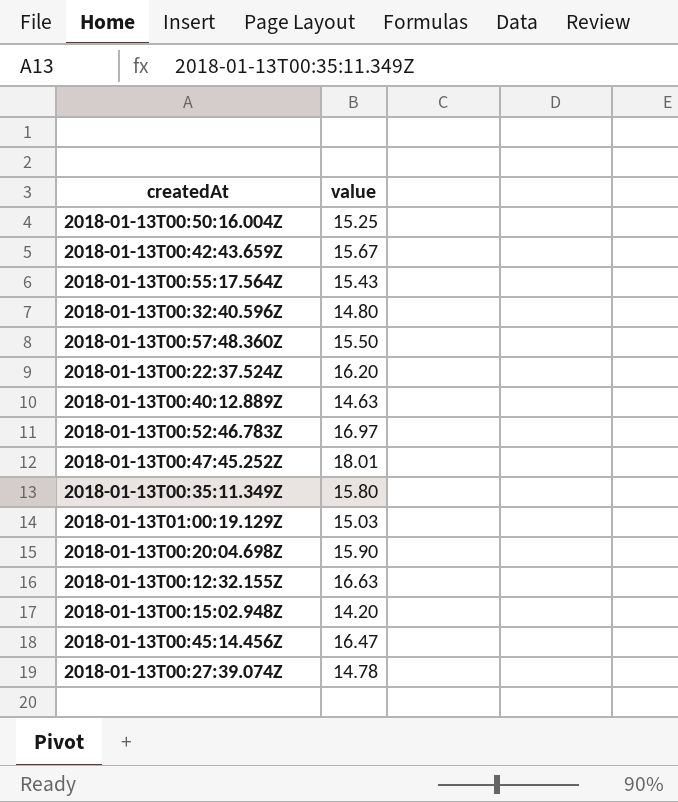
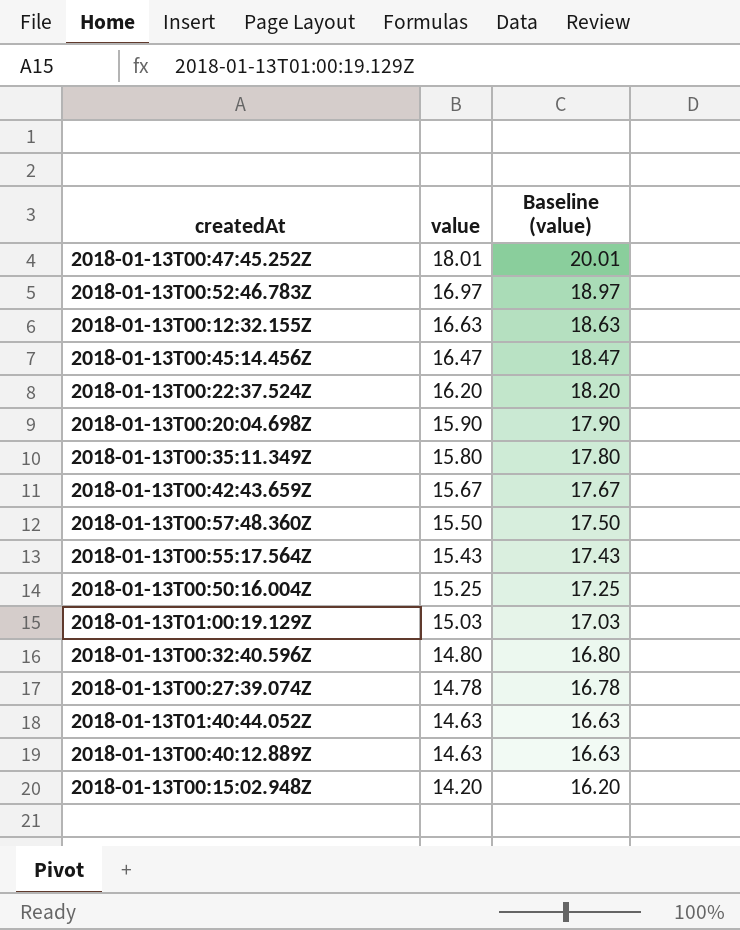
row order: none -> value descending
column Baseline (value) | formula: none -> [value] + 2
row 2018-01-13T01:40:44.052Z: none -> 14.63 | 16.63

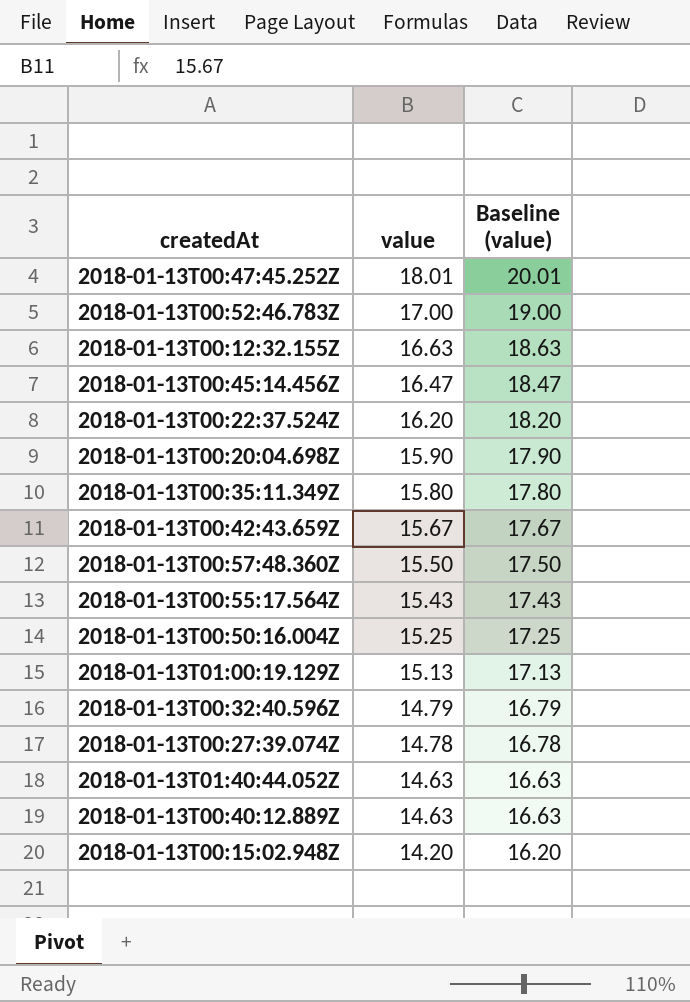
2018-01-13T00:52:46.783Z | value: 16.97 -> 17.00
2018-01-13T00:52:46.783Z | Baseline (value): 18.97 -> 19.00
2018-01-13T01:00:19.129Z | value: 15.03 -> 15.13
2018-01-13T01:00:19.129Z | Baseline (value): 17.03 -> 17.13
2018-01-13T00:32:40.596Z | value: 14.80 -> 14.79
2018-01-13T00:32:40.596Z | Baseline (value): 16.80 -> 16.79

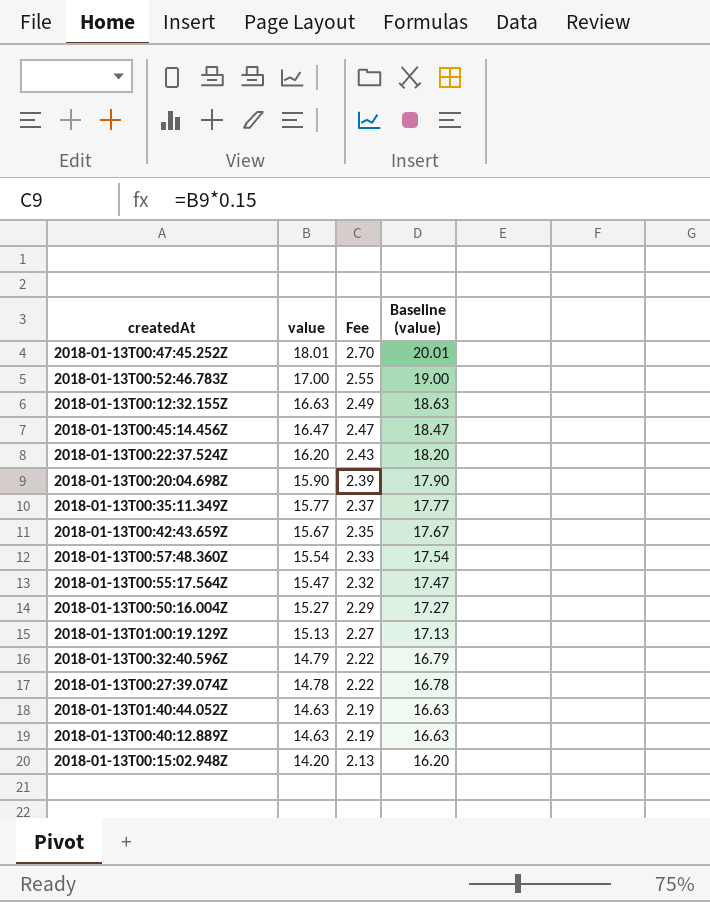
column Fee | formula: none -> [value] * 0.15
2018-01-13T00:35:11.349Z | value: 15.80 -> 15.77
2018-01-13T00:35:11.349Z | Baseline (value): 17.80 -> 17.77
2018-01-13T00:57:48.360Z | value: 15.50 -> 15.54
2018-01-13T00:57:48.360Z | Baseline (value): 17.50 -> 17.54
2018-01-13T00:55:17.564Z | value: 15.43 -> 15.47
2018-01-13T00:55:17.564Z | Baseline (value): 17.43 -> 17.47
2018-01-13T00:50:16.004Z | value: 15.25 -> 15.27
2018-01-13T00:50:16.004Z | Baseline (value): 17.25 -> 17.27

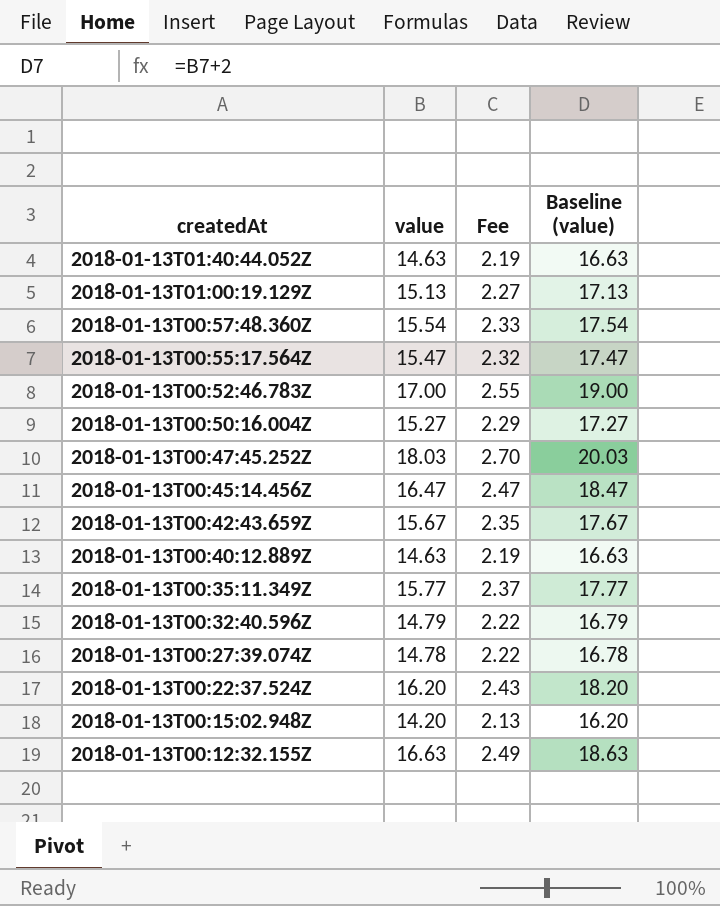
row order: value descending -> createdAt descending
row 2018-01-13T00:20:04.698Z: 15.90 | 2.39 | 17.90 -> none
2018-01-13T00:47:45.252Z | value: 18.01 -> 18.03
2018-01-13T00:47:45.252Z | Baseline (value): 20.01 -> 20.03

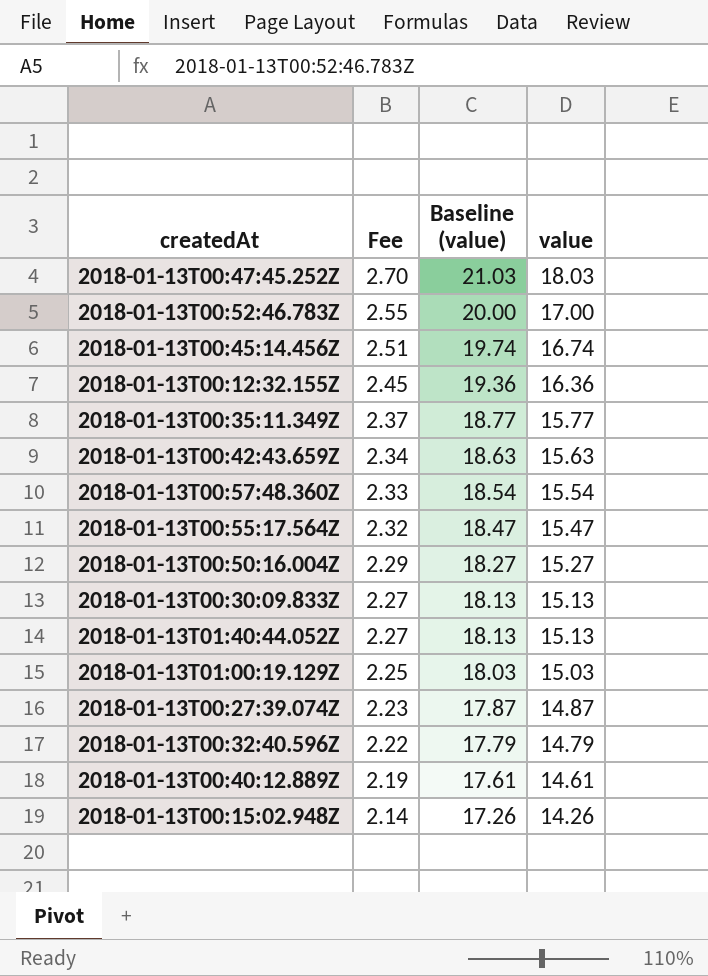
row order: createdAt descending -> Fee descending
column Baseline (value) | formula: [value] + 2 -> [value] + 3
column value | position: 2 -> 4
row 2018-01-13T00:22:37.524Z: 16.20 | 2.43 | 18.20 -> none
2018-01-13T00:45:14.456Z | Fee: 2.47 -> 2.51
2018-01-13T00:45:14.456Z | value: 16.47 -> 16.74
2018-01-13T00:12:32.155Z | Fee: 2.49 -> 2.45
2018-01-13T00:12:32.155Z | value: 16.63 -> 16.36
2018-01-13T00:42:43.659Z | Fee: 2.35 -> 2.34
2018-01-13T00:42:43.659Z | value: 15.67 -> 15.63
row 2018-01-13T00:30:09.833Z: none -> 2.27 | 18.13 | 15.13
2018-01-13T01:40:44.052Z | Fee: 2.19 -> 2.27
2018-01-13T01:40:44.052Z | value: 14.63 -> 15.13
2018-01-13T01:00:19.129Z | Fee: 2.27 -> 2.25
2018-01-13T01:00:19.129Z | value: 15.13 -> 15.03
2018-01-13T00:27:39.074Z | Fee: 2.22 -> 2.23
2018-01-13T00:27:39.074Z | value: 14.78 -> 14.87
2018-01-13T00:40:12.889Z | value: 14.63 -> 14.61
2018-01-13T00:15:02.948Z | Fee: 2.13 -> 2.14
2018-01-13T00:15:02.948Z | value: 14.20 -> 14.26

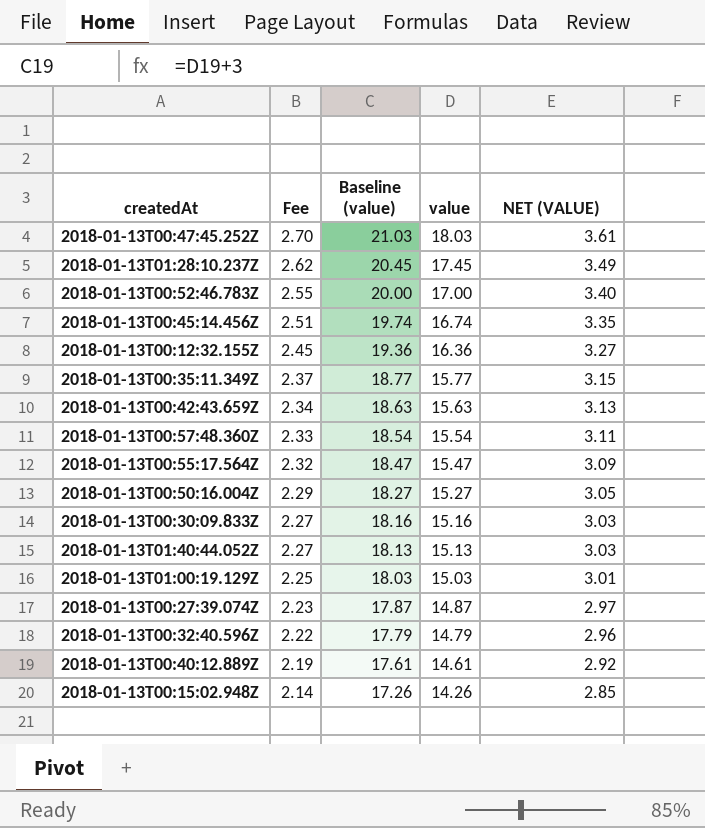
column NET (VALUE) | formula: none -> [value] * 0.2
row 2018-01-13T01:28:10.237Z: none -> 2.62 | 20.45 | 17.45 | 3.49
2018-01-13T00:30:09.833Z | Baseline (value): 18.13 -> 18.16
2018-01-13T00:30:09.833Z | value: 15.13 -> 15.16

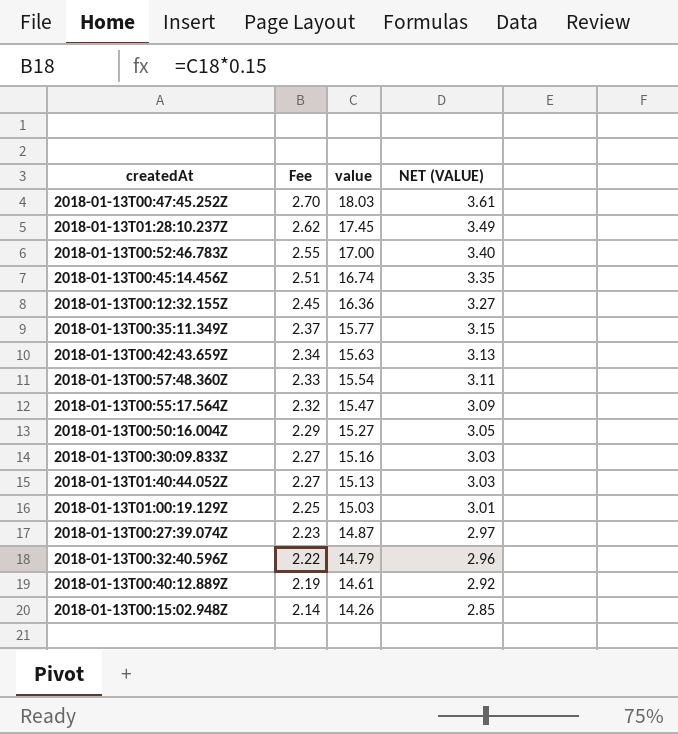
column Baseline (value) | formula: [value] + 3 -> none

